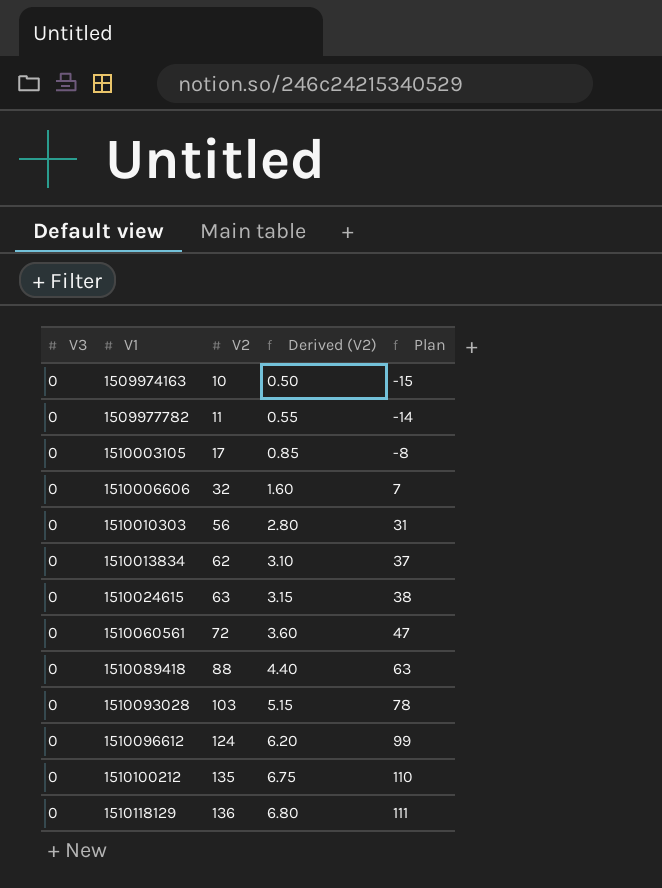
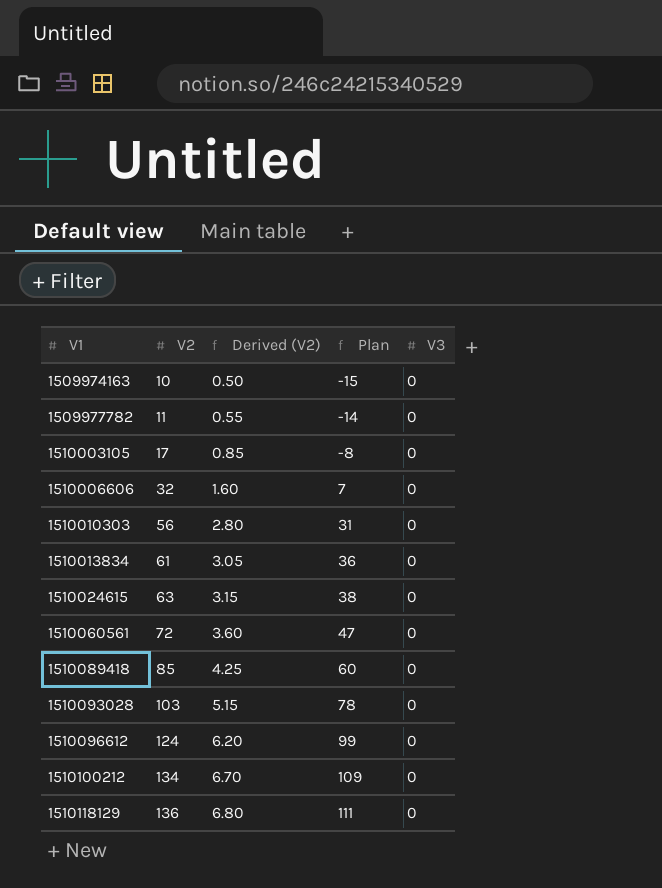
column V3 | position: 1 -> 5
1510013834 | V2: 62 -> 61
1510013834 | Derived (V2): 3.10 -> 3.05
1510013834 | Plan: 37 -> 36
1510089418 | V2: 88 -> 85
1510089418 | Derived (V2): 4.40 -> 4.25
1510089418 | Plan: 63 -> 60
1510100212 | V2: 135 -> 134
1510100212 | Derived (V2): 6.75 -> 6.70
1510100212 | Plan: 110 -> 109

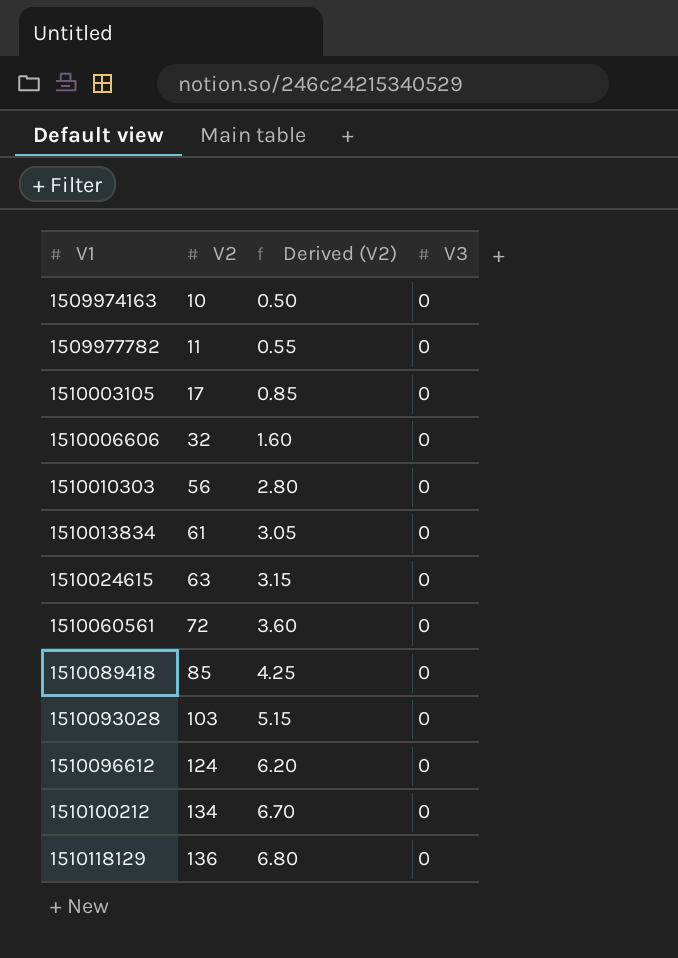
column Plan | formula: [V2] - 25 -> none

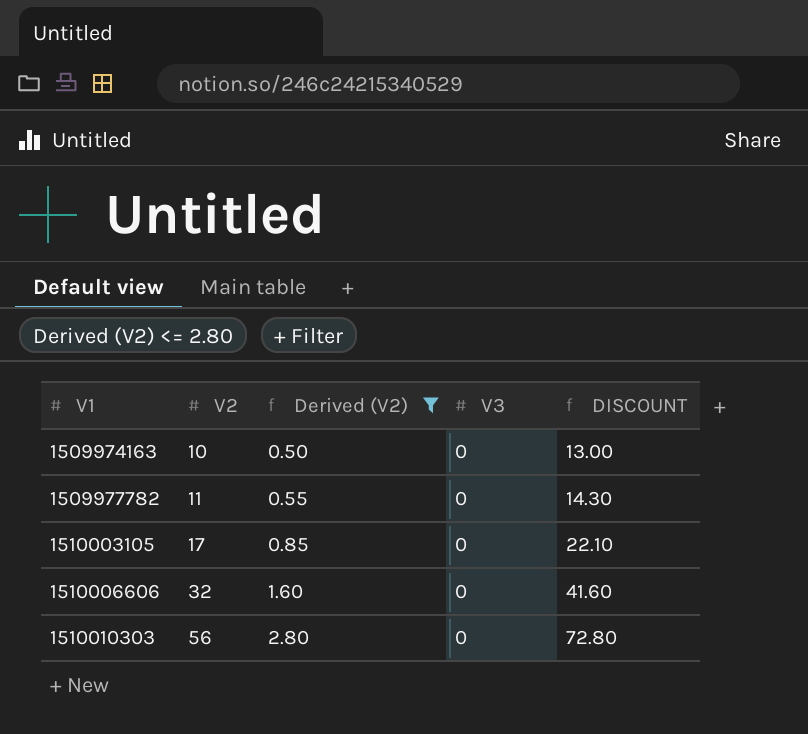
filter: none -> Derived (V2) <= 2.80
column DISCOUNT | formula: none -> [V2] * 1.3

